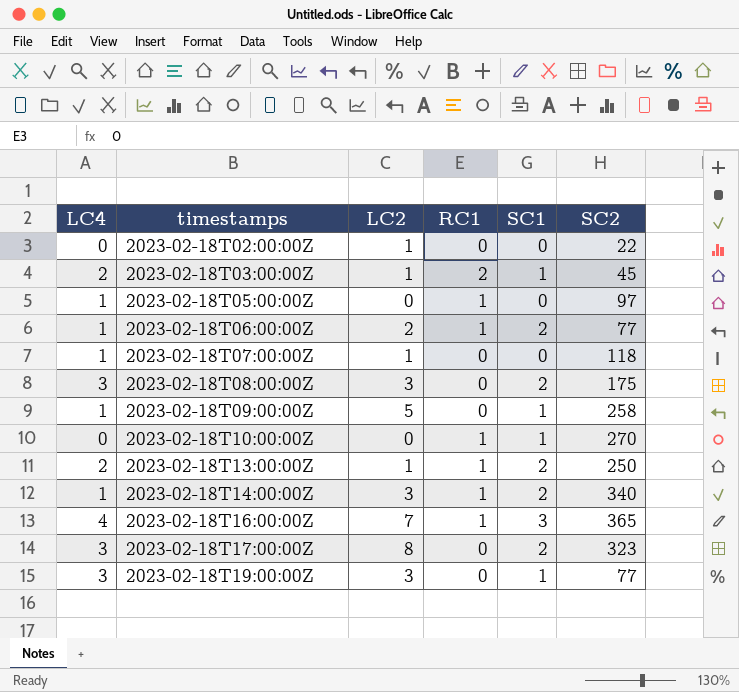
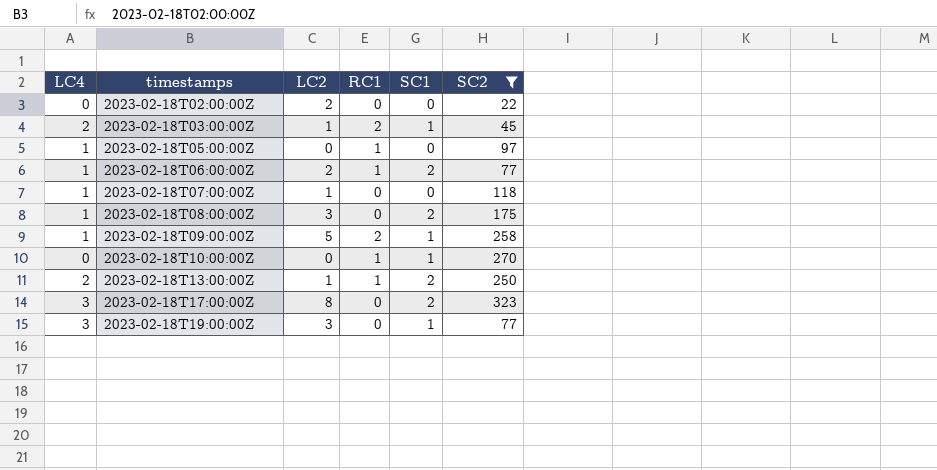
filter: none -> SC2 <= 323
2023-02-18T02:00:00Z | LC2: 1 -> 2
2023-02-18T08:00:00Z | LC4: 3 -> 1
2023-02-18T09:00:00Z | RC1: 0 -> 2

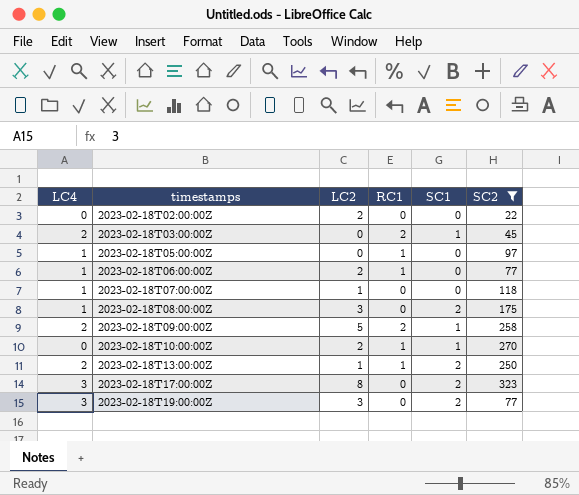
2023-02-18T03:00:00Z | LC2: 1 -> 0
2023-02-18T06:00:00Z | SC1: 2 -> 0
2023-02-18T09:00:00Z | LC4: 1 -> 2
2023-02-18T10:00:00Z | LC2: 0 -> 2
2023-02-18T19:00:00Z | SC1: 1 -> 2

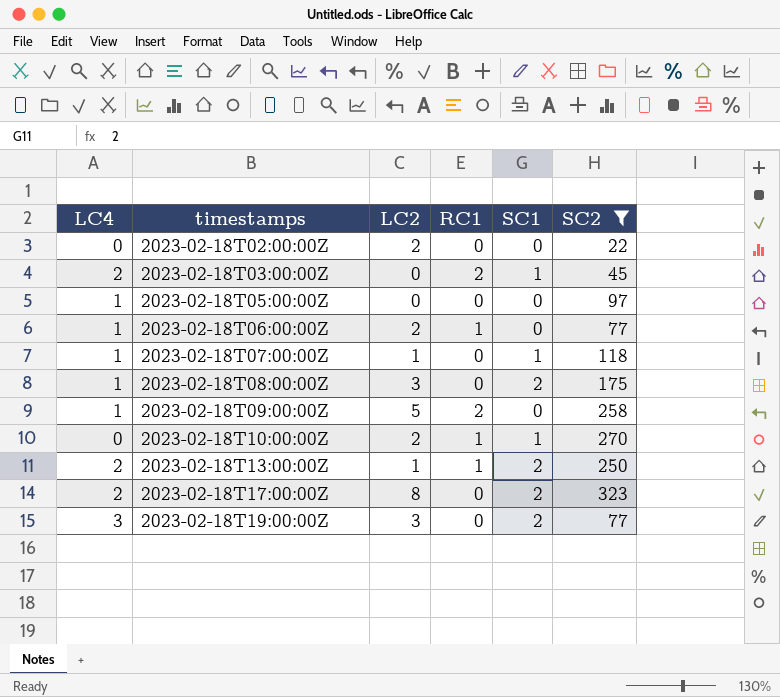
2023-02-18T05:00:00Z | RC1: 1 -> 0
2023-02-18T07:00:00Z | SC1: 0 -> 1
2023-02-18T09:00:00Z | LC4: 2 -> 1
2023-02-18T09:00:00Z | SC1: 1 -> 0
2023-02-18T17:00:00Z | LC4: 3 -> 2

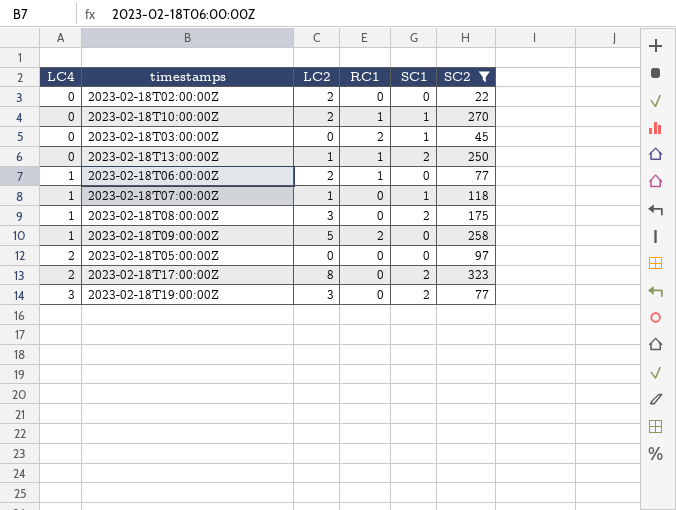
row order: timestamps ascending -> LC4 ascending
2023-02-18T03:00:00Z | LC4: 2 -> 0
2023-02-18T13:00:00Z | LC4: 2 -> 0
2023-02-18T05:00:00Z | LC4: 1 -> 2

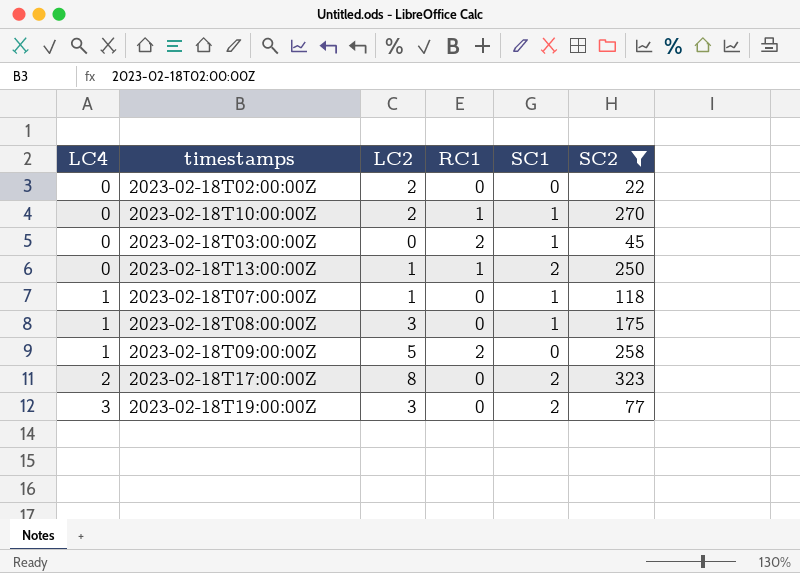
row 2023-02-18T06:00:00Z: 1 | 2 | 1 | 0 | 77 -> none
row 2023-02-18T05:00:00Z: 2 | 0 | 0 | 0 | 97 -> none
2023-02-18T08:00:00Z | SC1: 2 -> 1

